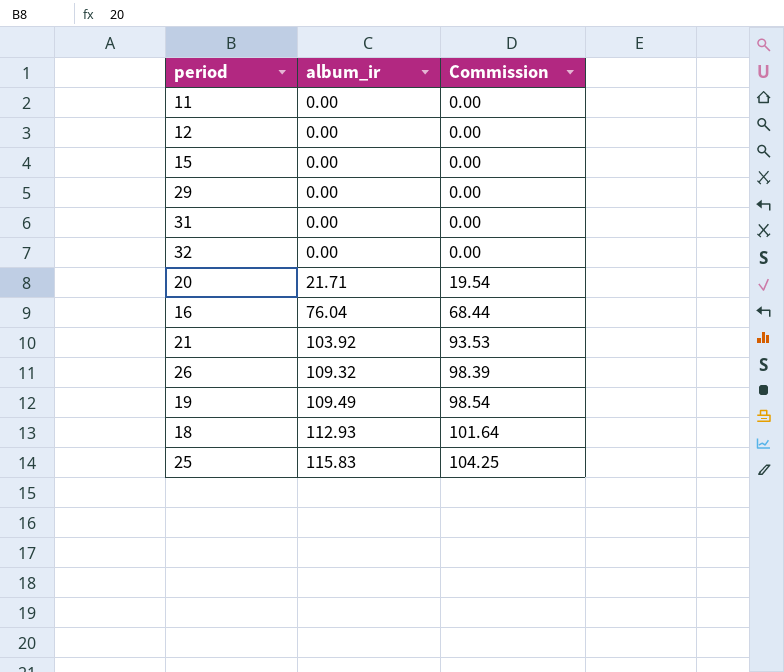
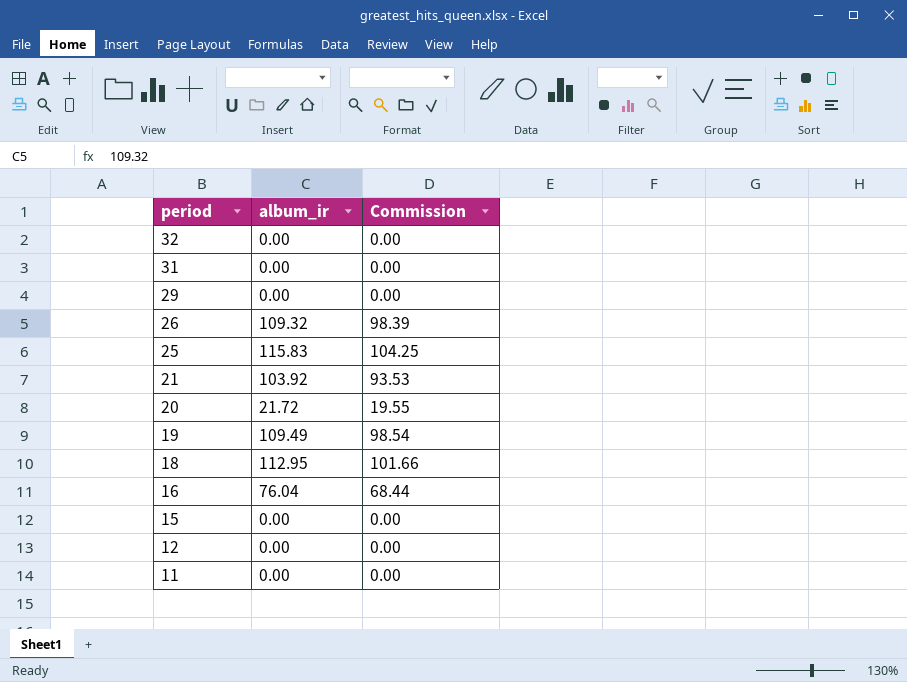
row order: album_ir ascending -> period descending
20 | album_ir: 21.71 -> 21.72
20 | Commission: 19.54 -> 19.55
18 | album_ir: 112.93 -> 112.95
18 | Commission: 101.64 -> 101.66

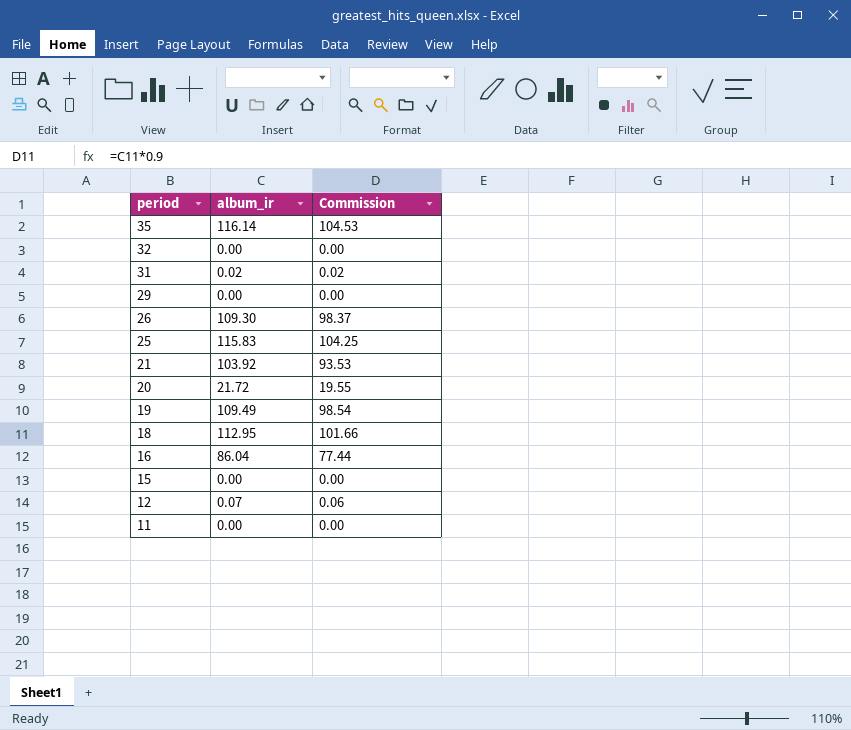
row 35: none -> 116.14 | 104.53
31 | album_ir: 0.00 -> 0.02
31 | Commission: 0.00 -> 0.02
26 | album_ir: 109.32 -> 109.30
26 | Commission: 98.39 -> 98.37
16 | album_ir: 76.04 -> 86.04
16 | Commission: 68.44 -> 77.44
12 | album_ir: 0.00 -> 0.07
12 | Commission: 0.00 -> 0.06

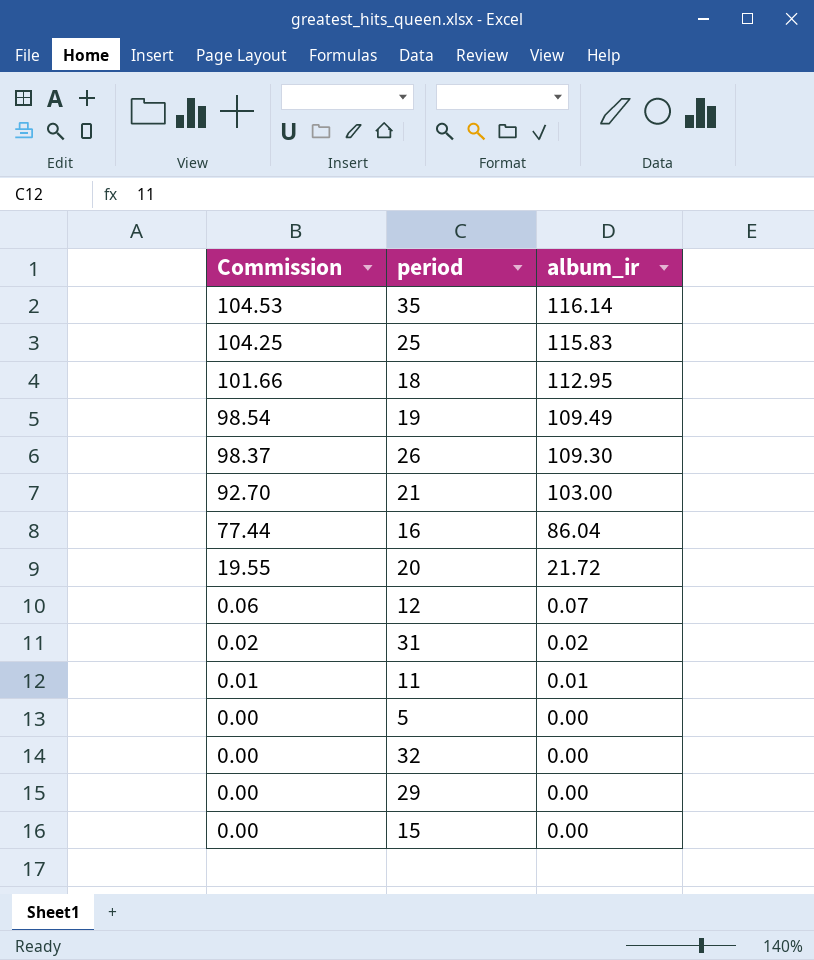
row order: period descending -> Commission descending
column Commission | position: 3 -> 1
21 | Commission: 93.53 -> 92.70
21 | album_ir: 103.92 -> 103.00
11 | Commission: 0.00 -> 0.01
11 | album_ir: 0.00 -> 0.01
row 5: none -> 0.00 | 0.00

